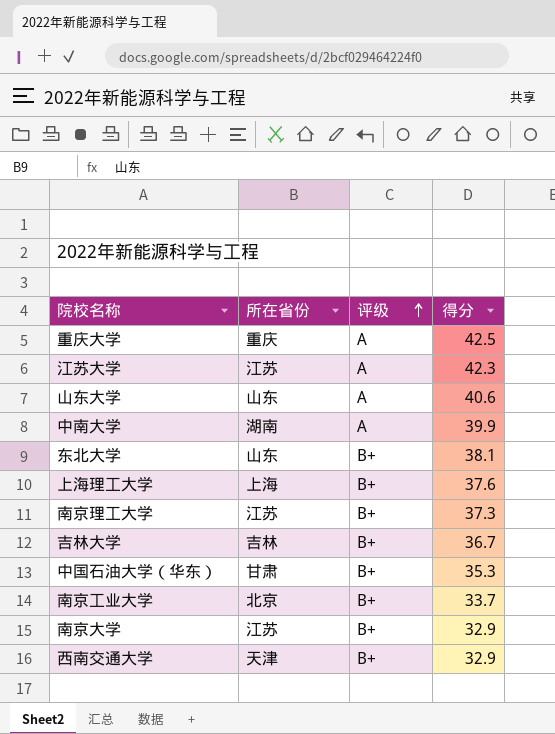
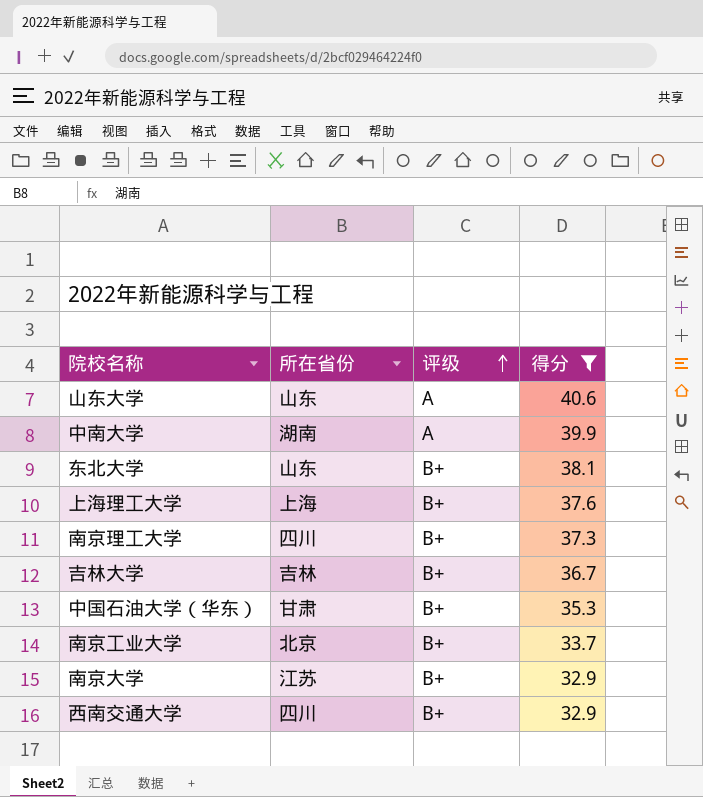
filter: none -> 得分 <= 40.6
南京理工大学 | 所在省份: 江苏 -> 四川
西南交通大学 | 所在省份: 天津 -> 四川

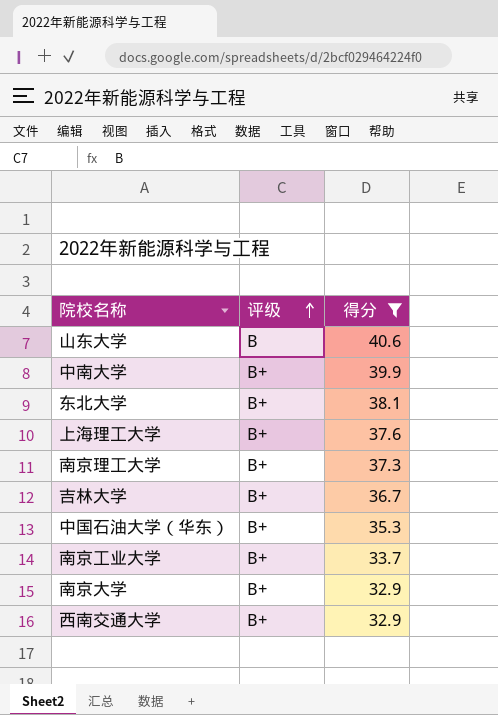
column 所在省份 | position: 2 -> none
山东大学 | 评级: A -> B
中南大学 | 评级: A -> B+

